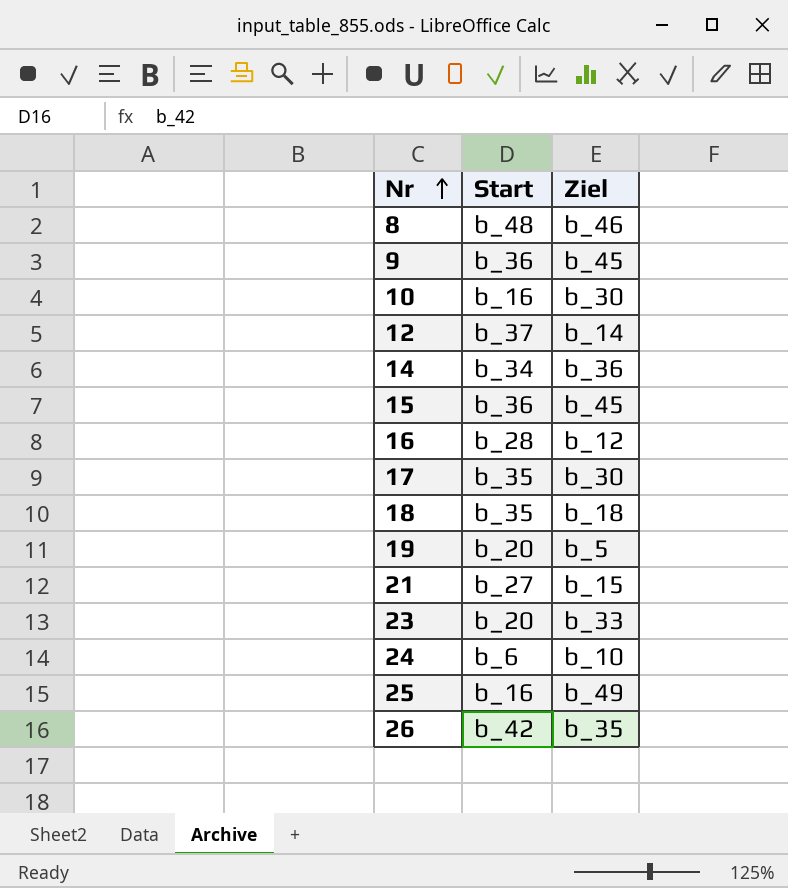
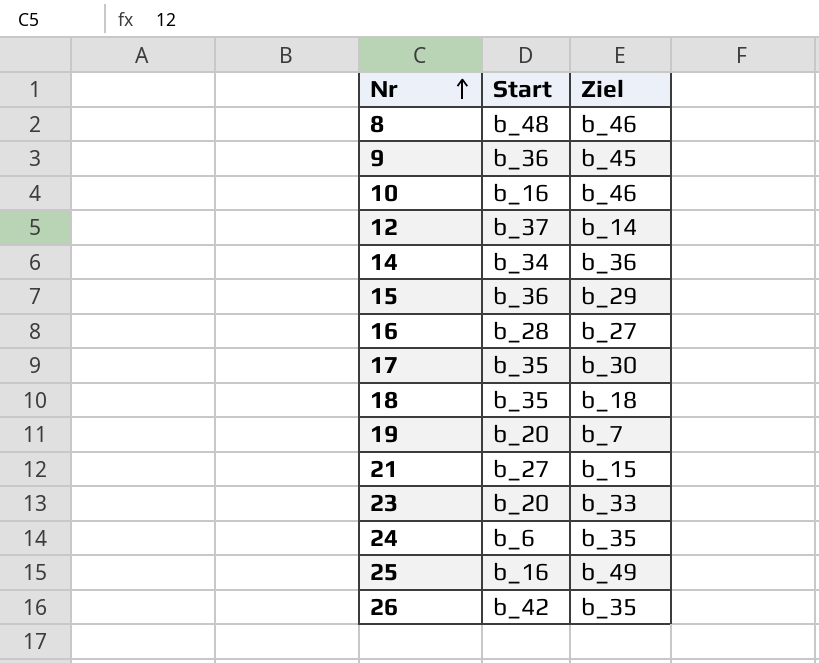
10 | Ziel: b_30 -> b_46
15 | Ziel: b_45 -> b_29
16 | Ziel: b_12 -> b_27
19 | Ziel: b_5 -> b_7
24 | Ziel: b_10 -> b_35

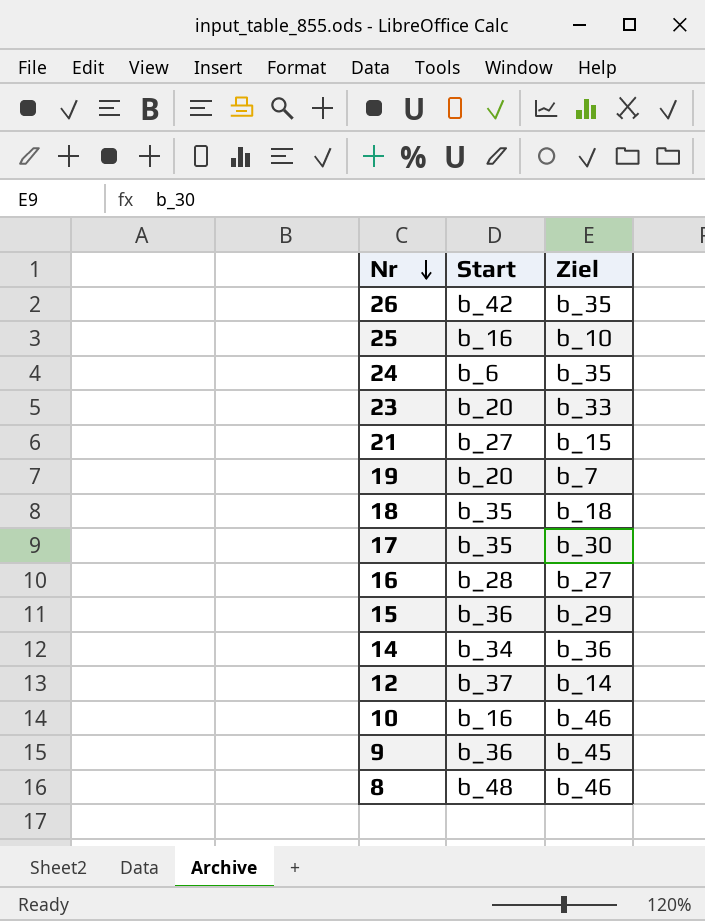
row order: Nr ascending -> Nr descending
25 | Ziel: b_49 -> b_10

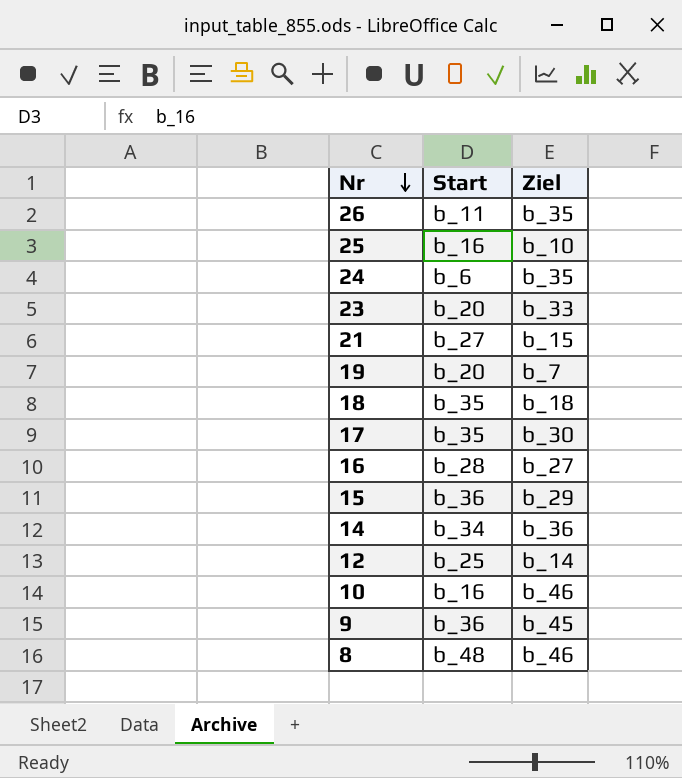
26 | Start: b_42 -> b_11
12 | Start: b_37 -> b_25

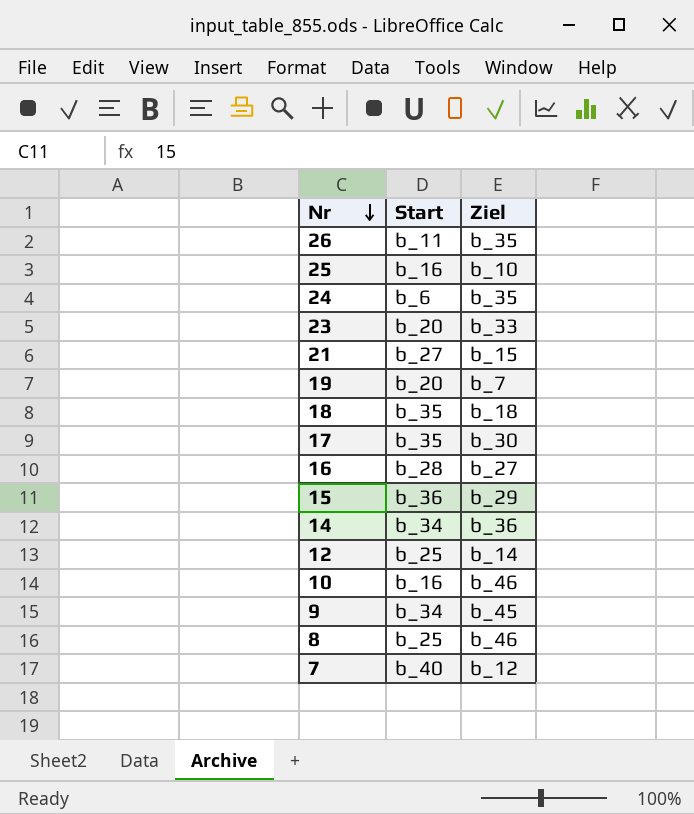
9 | Start: b_36 -> b_34
8 | Start: b_48 -> b_25
row 7: none -> b_40 | b_12

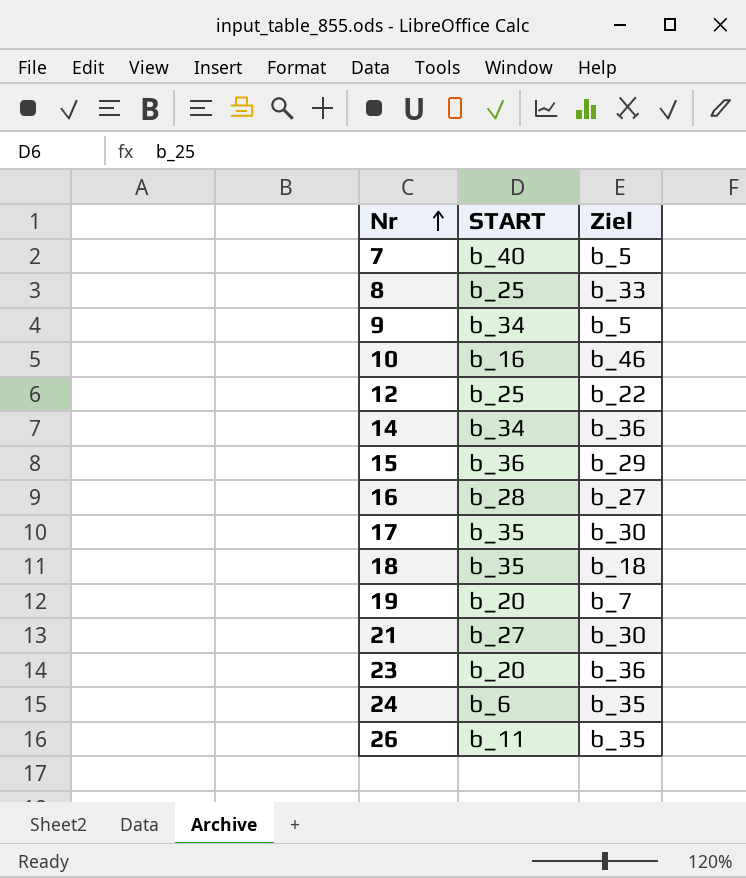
row order: Nr descending -> Nr ascending
column name: Start -> START
row 25: b_16 | b_10 -> none
7 | Ziel: b_12 -> b_5
8 | Ziel: b_46 -> b_33
9 | Ziel: b_45 -> b_5
12 | Ziel: b_14 -> b_22
21 | Ziel: b_15 -> b_30
23 | Ziel: b_33 -> b_36

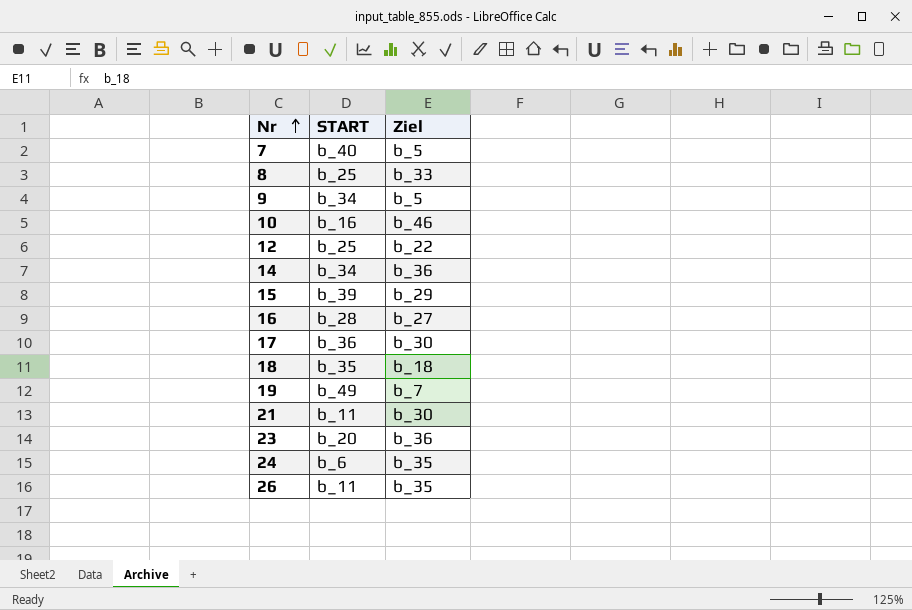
15 | START: b_36 -> b_39
17 | START: b_35 -> b_36
19 | START: b_20 -> b_49
21 | START: b_27 -> b_11

